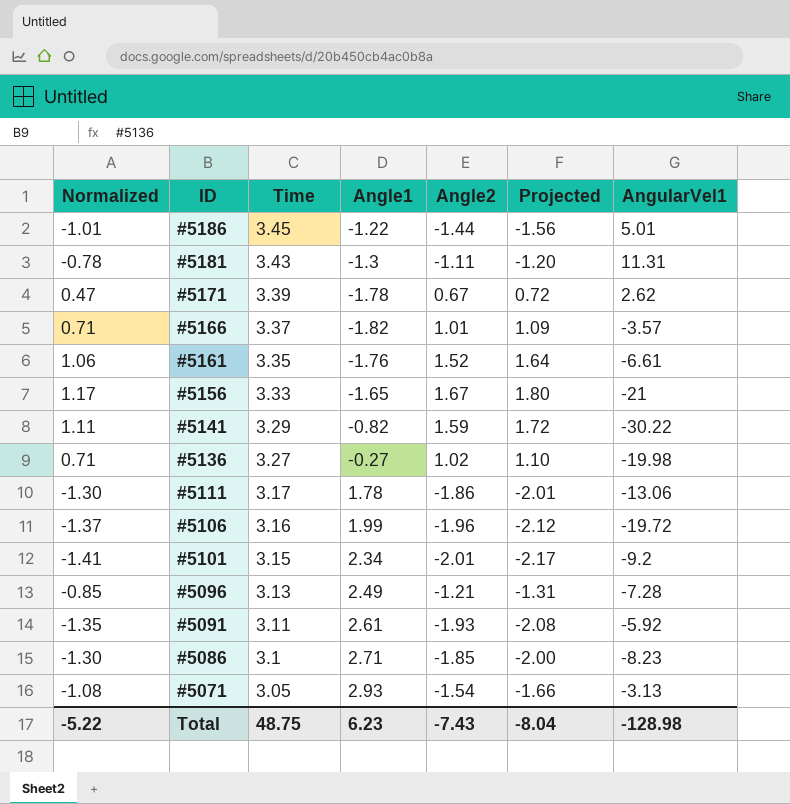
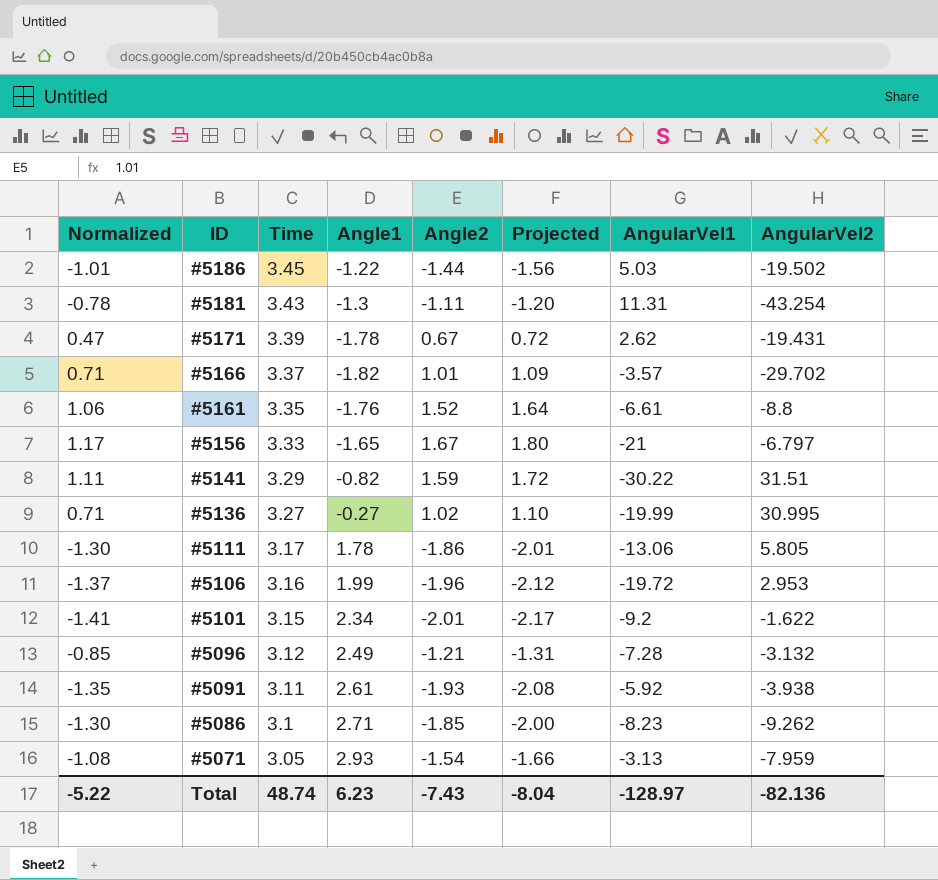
column AngularVel2 | position: none -> 8
#5186 | AngularVel1: 5.01 -> 5.03
#5136 | AngularVel1: -19.98 -> -19.99
#5096 | Time: 3.13 -> 3.12
Total | Time: 48.75 -> 48.74
Total | AngularVel1: -128.98 -> -128.97

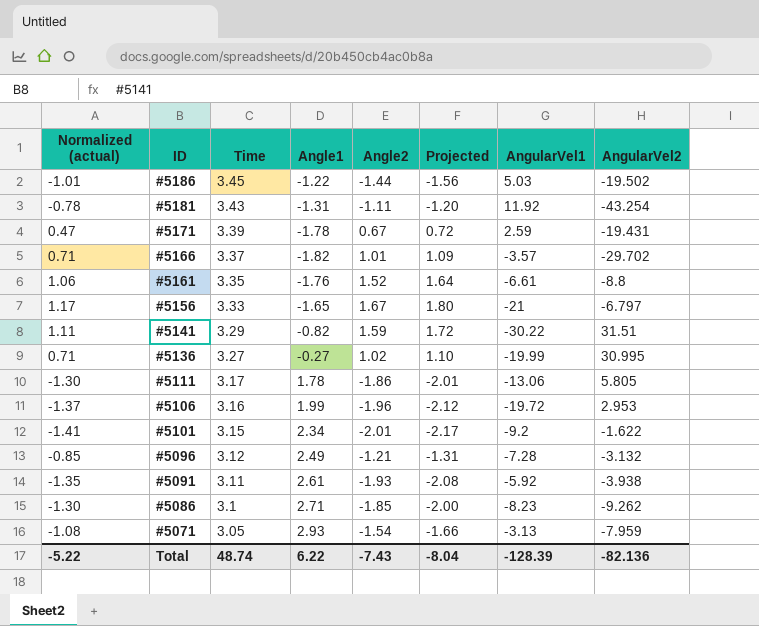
column name: Normalized -> Normalized (actual)
#5181 | Angle1: -1.3 -> -1.31
#5181 | AngularVel1: 11.31 -> 11.92
#5171 | AngularVel1: 2.62 -> 2.59
Total | Angle1: 6.23 -> 6.22
Total | AngularVel1: -128.97 -> -128.39

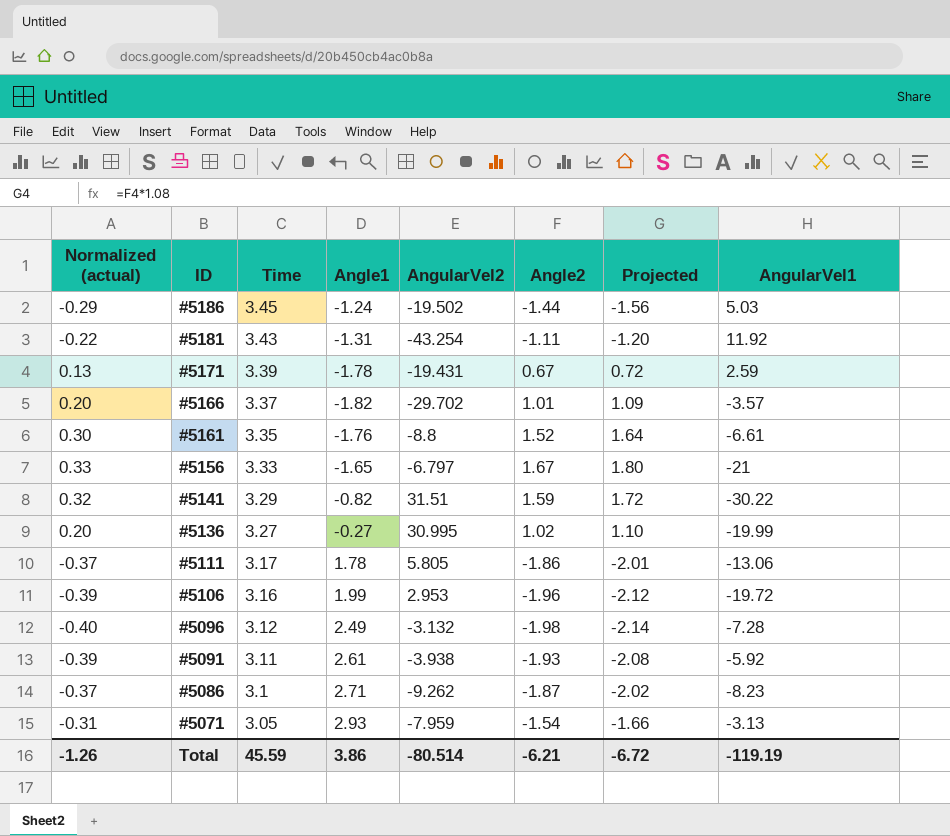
column Normalized (actual) | formula: [Angle2] * 0.7 -> [Angle2] * 0.2
column AngularVel2 | position: 8 -> 5
row #5101: -1.41 | 3.15 | 2.34 | -2.01 | -2.17 | -9.2 | -1.622 -> none
#5186 | Angle1: -1.22 -> -1.24
#5096 | Angle2: -1.21 -> -1.98
#5096 | Projected: -1.31 -> -2.14
#5086 | Angle2: -1.85 -> -1.87
#5086 | Projected: -2.00 -> -2.02
Total | Normalized (actual): -5.22 -> -1.26
Total | Time: 48.74 -> 45.59
Total | Angle1: 6.22 -> 3.86
Total | AngularVel2: -82.136 -> -80.514
Total | Angle2: -7.43 -> -6.21
Total | Projected: -8.04 -> -6.72
Total | AngularVel1: -128.39 -> -119.19

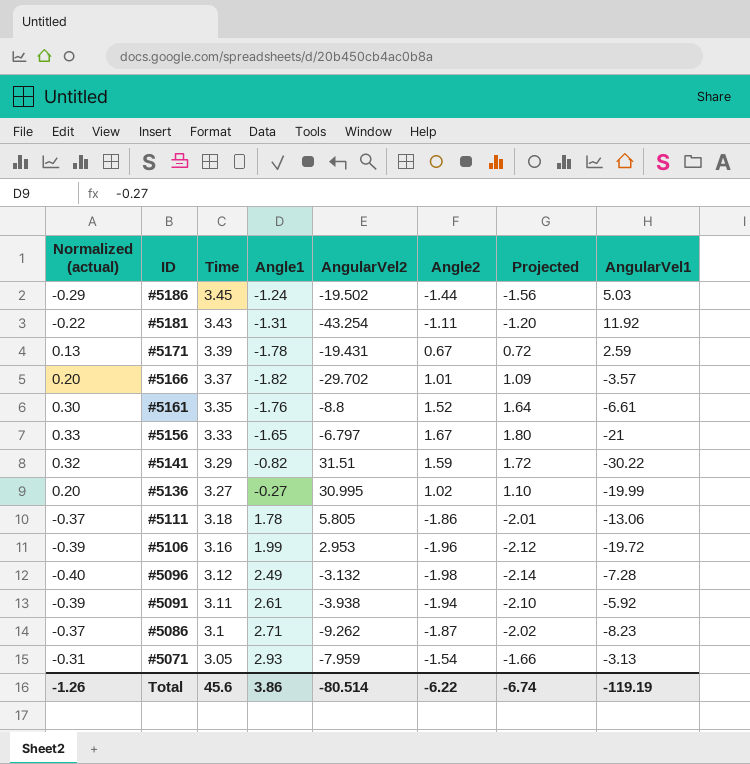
#5111 | Time: 3.17 -> 3.18
#5091 | Angle2: -1.93 -> -1.94
#5091 | Projected: -2.08 -> -2.10
Total | Time: 45.59 -> 45.6
Total | Angle2: -6.21 -> -6.22
Total | Projected: -6.72 -> -6.74

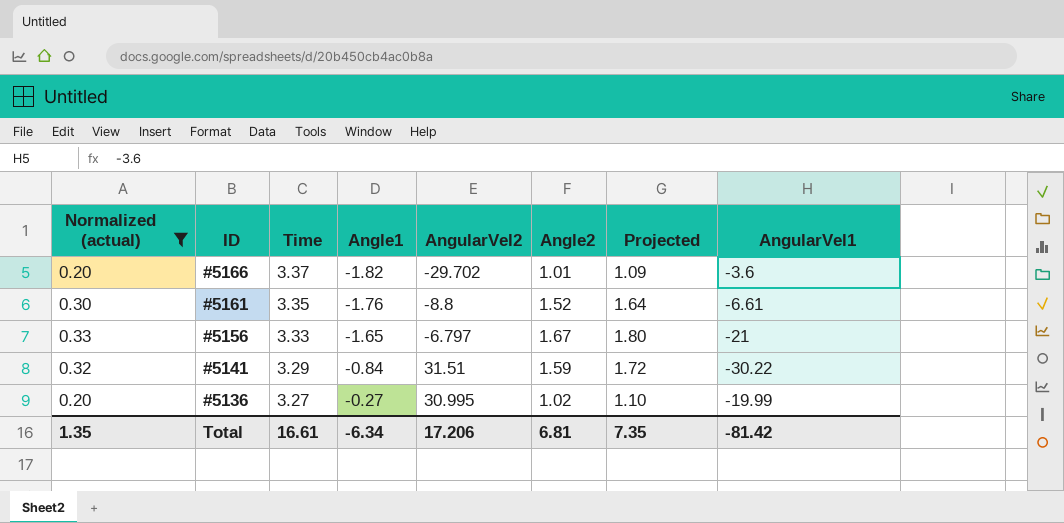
filter: none -> Normalized (actual) >= 0.20
#5166 | AngularVel1: -3.57 -> -3.6
#5141 | Angle1: -0.82 -> -0.84
Total | Normalized (actual): -1.26 -> 1.35
Total | Time: 45.6 -> 16.61
Total | Angle1: 3.86 -> -6.34
Total | AngularVel2: -80.514 -> 17.206
Total | Angle2: -6.22 -> 6.81
Total | Projected: -6.74 -> 7.35
Total | AngularVel1: -119.19 -> -81.42

